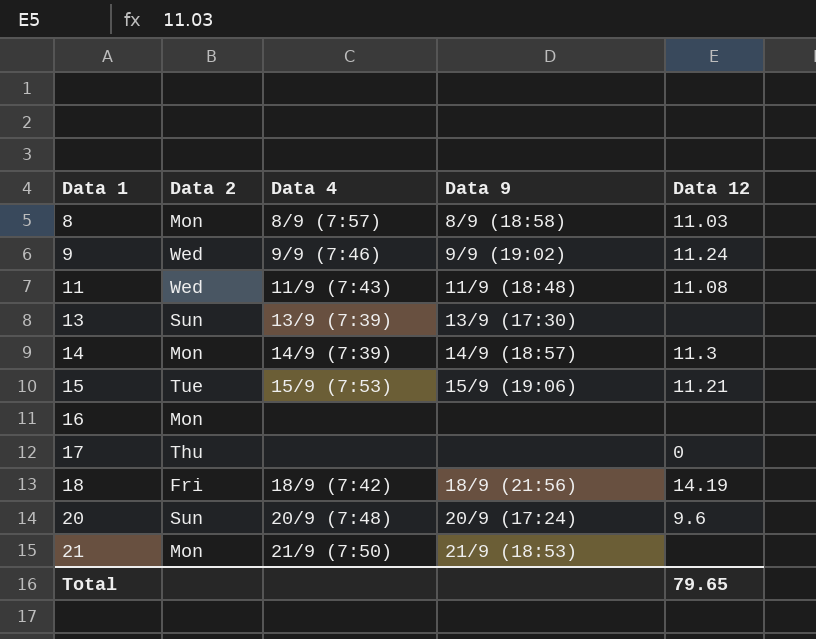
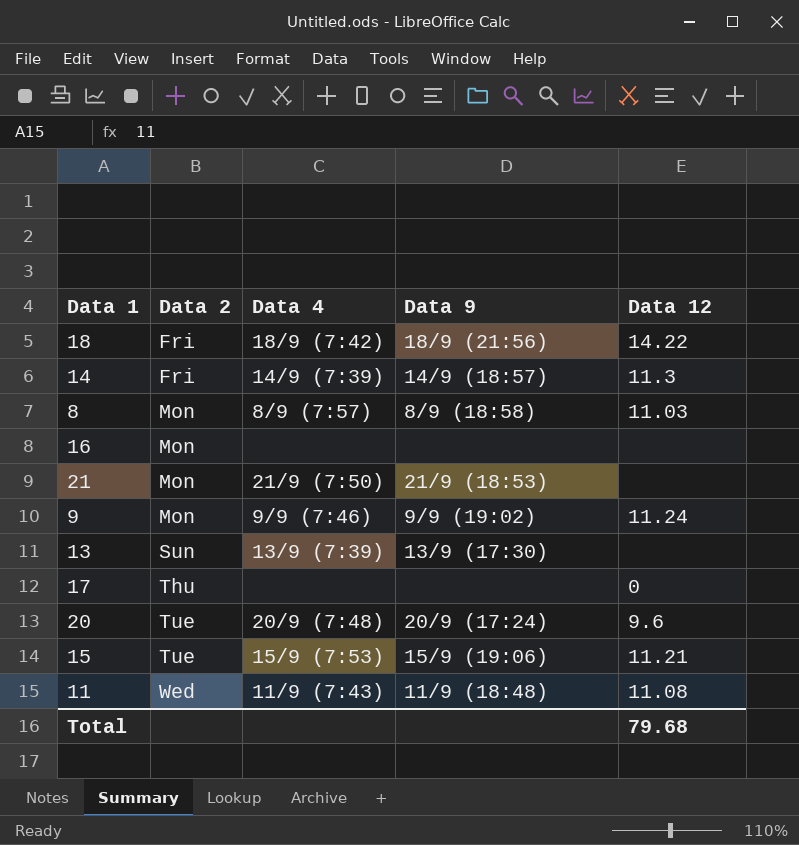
row order: Data 1 ascending -> Data 2 ascending
18 | Data 12: 14.19 -> 14.22
14 | Data 2: Mon -> Fri
9 | Data 2: Wed -> Mon
20 | Data 2: Sun -> Tue
Total | Data 12: 79.65 -> 79.68

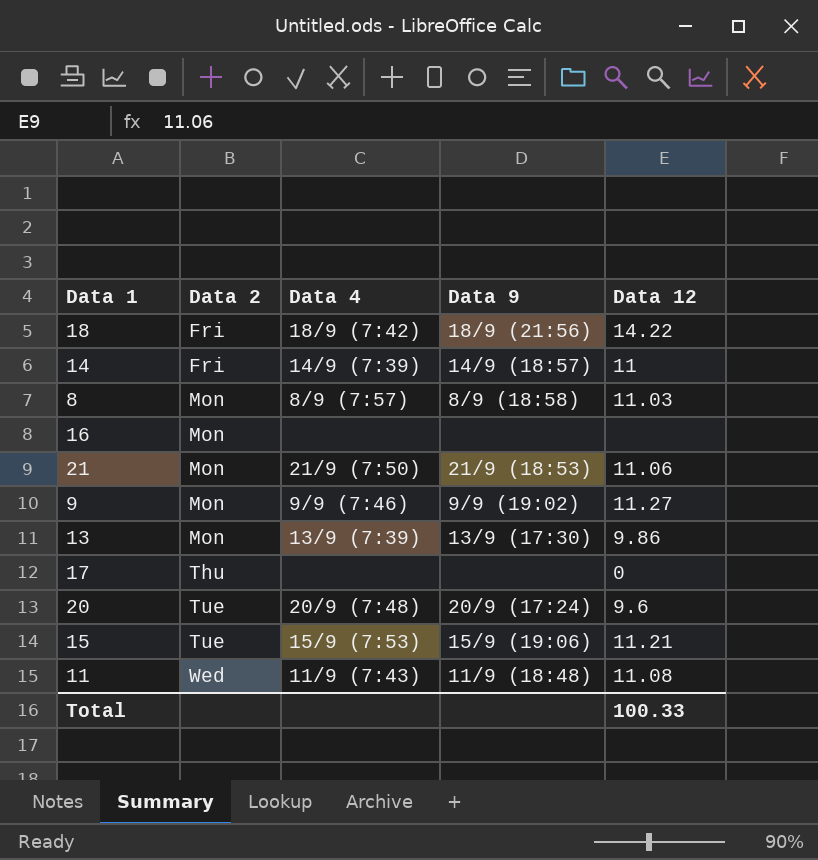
14 | Data 12: 11.3 -> 11
21 | Data 12: none -> 11.06
9 | Data 12: 11.24 -> 11.27
13 | Data 2: Sun -> Mon
13 | Data 12: none -> 9.86
Total | Data 12: 79.68 -> 100.33

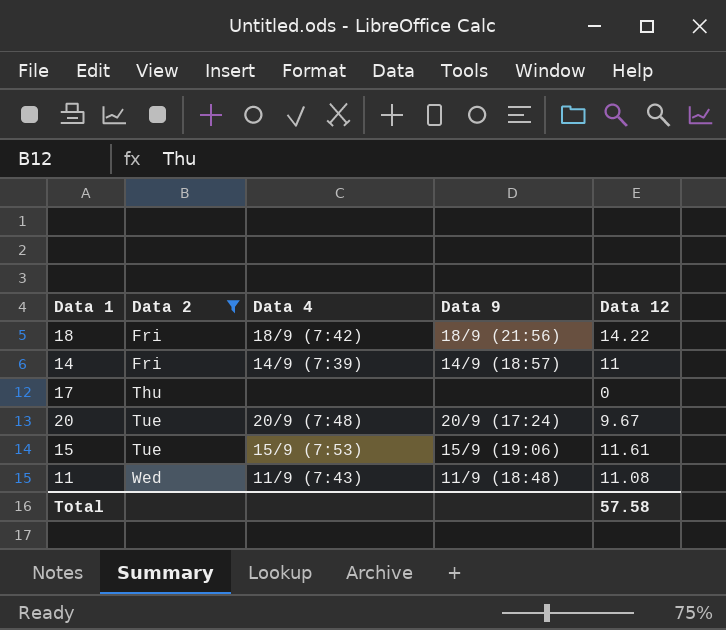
filter: none -> Data 2 != Mon
20 | Data 12: 9.6 -> 9.67
15 | Data 12: 11.21 -> 11.61
Total | Data 12: 100.33 -> 57.58

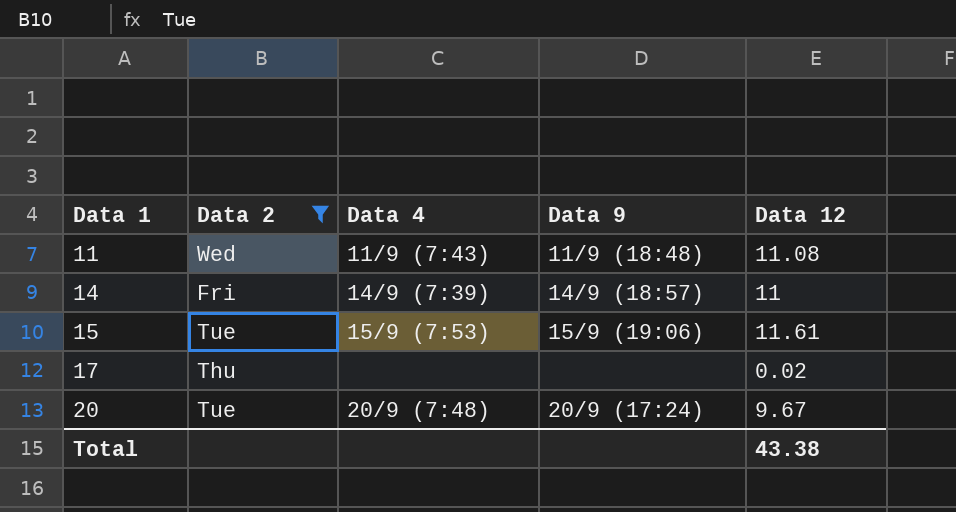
row order: Data 2 ascending -> Data 1 ascending
row 18: Fri | 18/9 (7:42) | 18/9 (21:56) | 14.22 -> none
17 | Data 12: 0 -> 0.02
Total | Data 12: 57.58 -> 43.38

